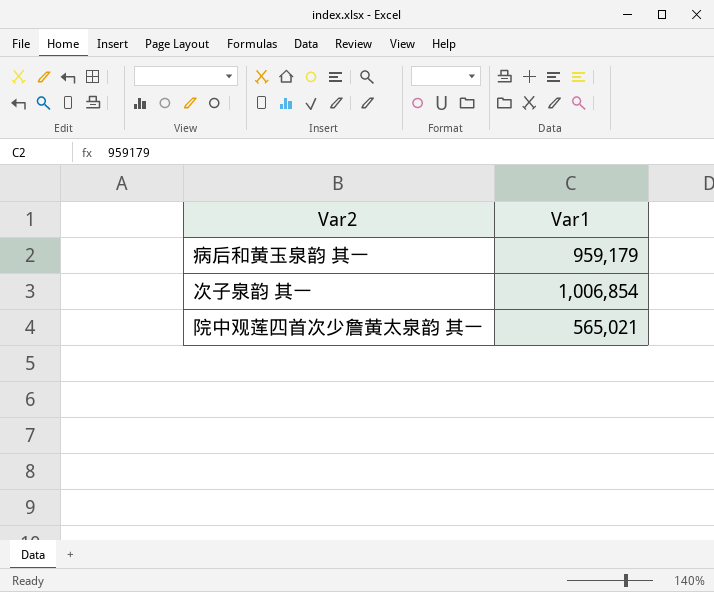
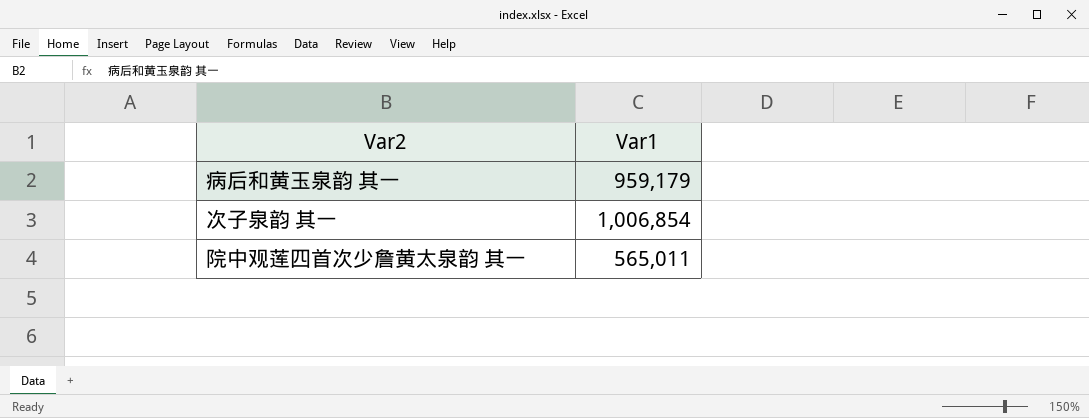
院中观莲四首次少詹黄太泉韵 其一 | Var1: 565,021 -> 565,011

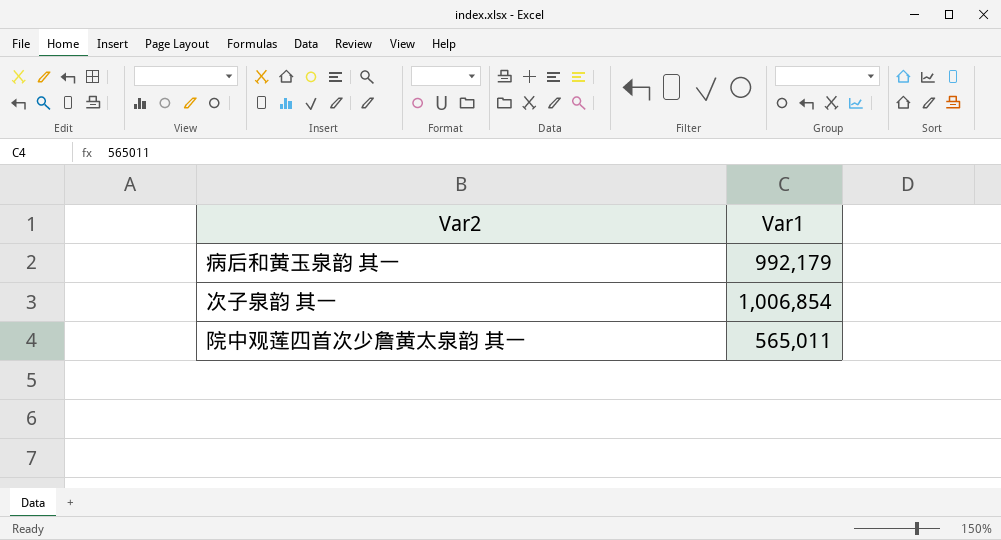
病后和黄玉泉韵 其一 | Var1: 959,179 -> 992,179

